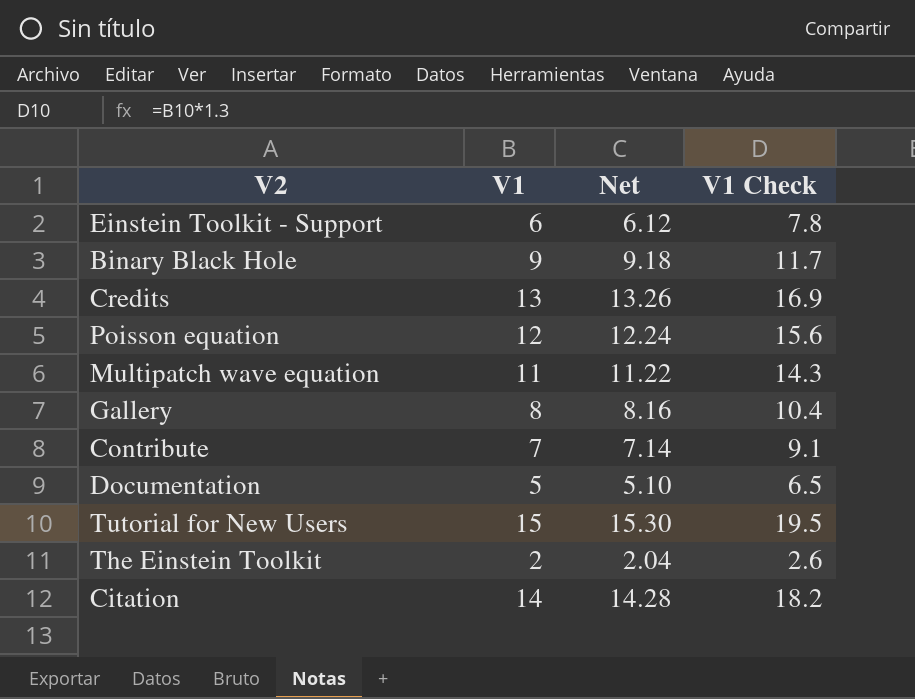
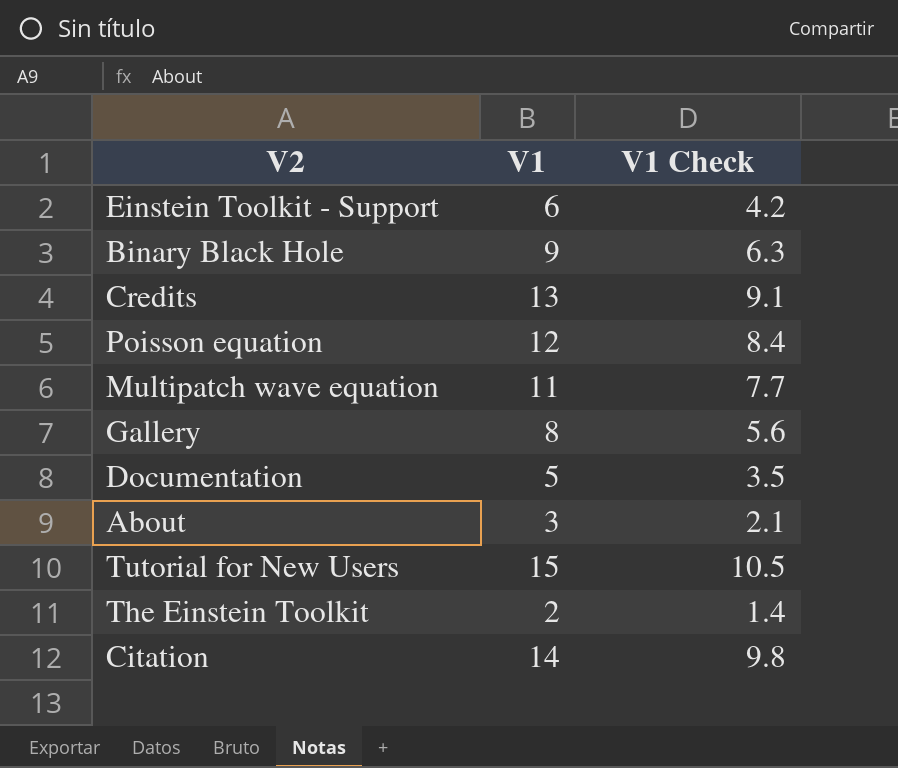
column Net | formula: [V1] * 1.02 -> none
column V1 Check | formula: [V1] * 1.3 -> [V1] * 0.7
row Contribute: 7 | 7.14 | 9.1 -> none
row About: none -> 3 | 2.1

